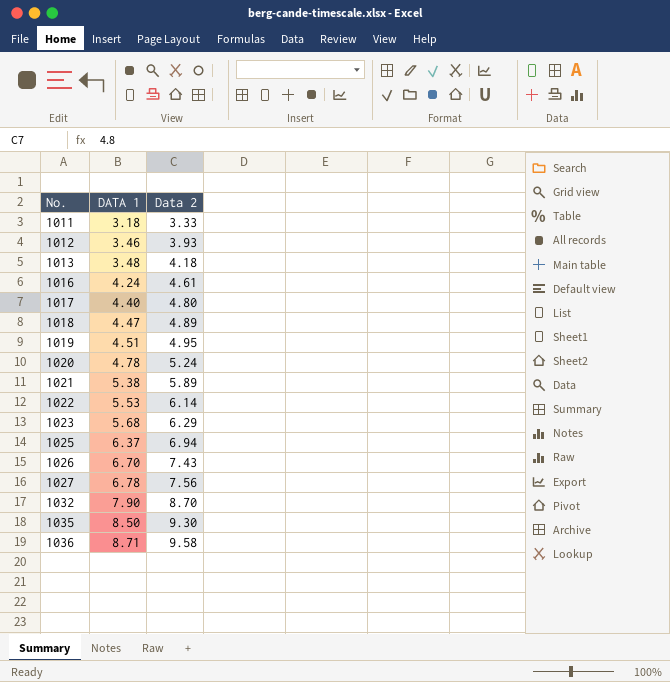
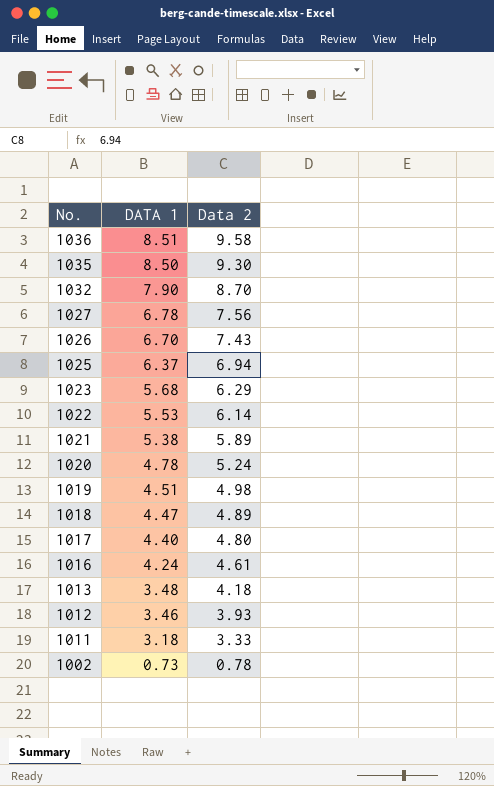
row order: No. ascending -> No. descending
1036 | DATA 1: 8.71 -> 8.51
1019 | Data 2: 4.95 -> 4.98
row 1002: none -> 0.73 | 0.78

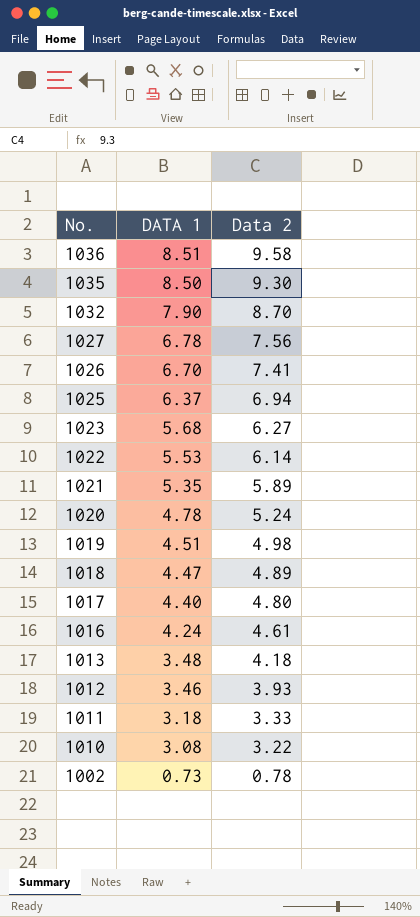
1026 | Data 2: 7.43 -> 7.41
1023 | Data 2: 6.29 -> 6.27
1021 | DATA 1: 5.38 -> 5.35
row 1010: none -> 3.08 | 3.22

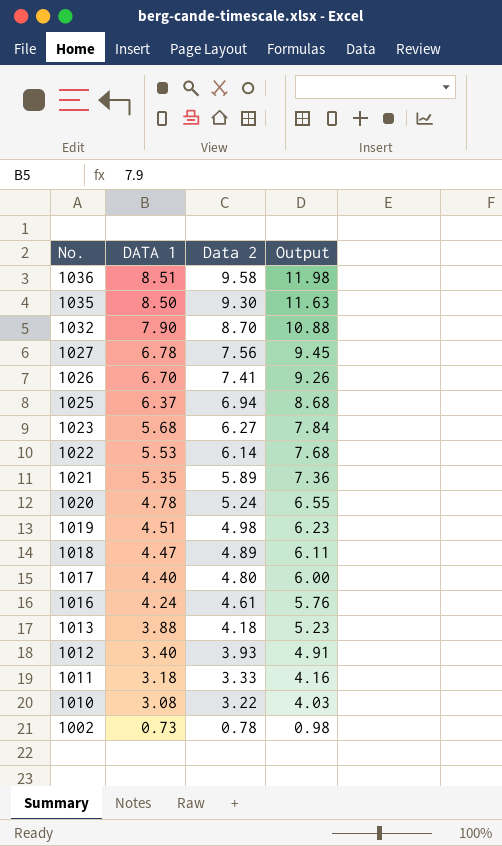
column Output | formula: none -> [Data 2] * 1.25
1013 | DATA 1: 3.48 -> 3.88
1012 | DATA 1: 3.46 -> 3.40

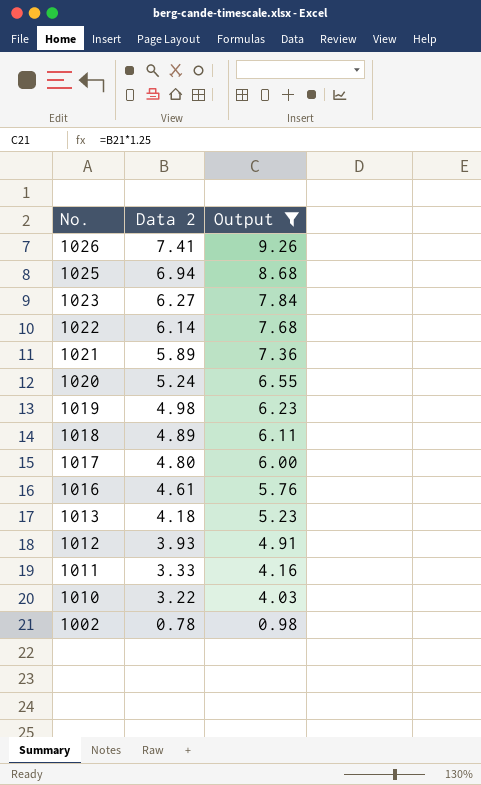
filter: none -> Output <= 9.26
column DATA 1 | position: 2 -> none

